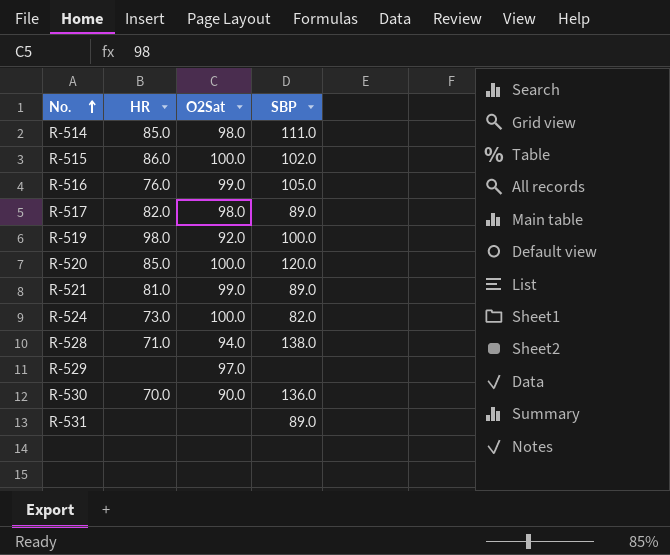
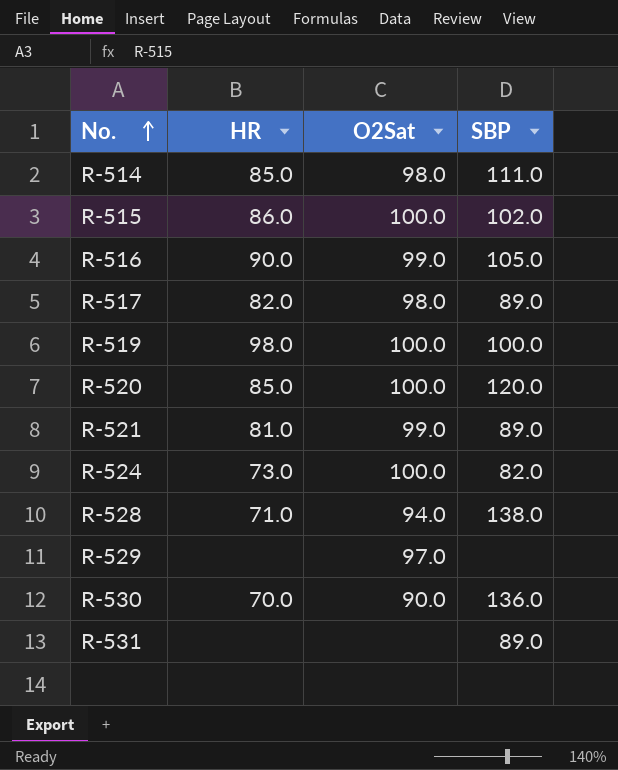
R-516 | HR: 76.0 -> 90.0
R-519 | O2Sat: 92.0 -> 100.0

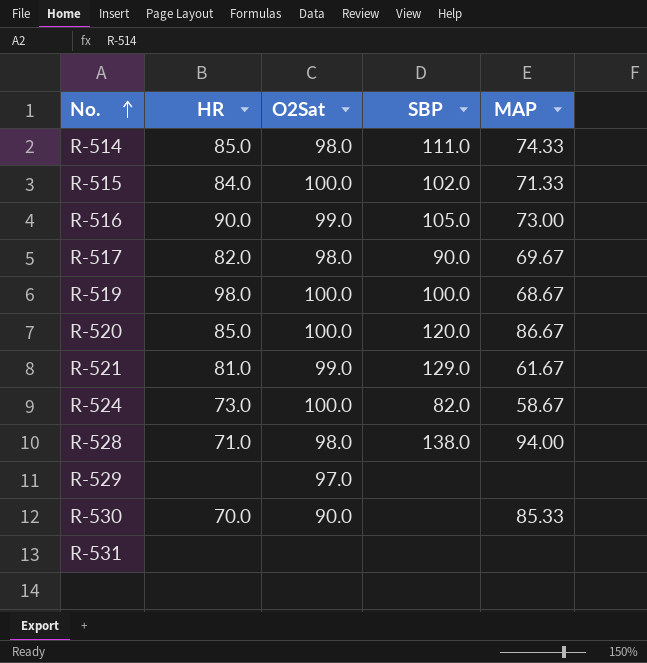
column MAP | position: none -> 5
R-515 | HR: 86.0 -> 84.0
R-517 | SBP: 89.0 -> 90.0
R-521 | SBP: 89.0 -> 129.0
R-528 | O2Sat: 94.0 -> 98.0
R-530 | SBP: 136.0 -> none
R-531 | SBP: 89.0 -> none

